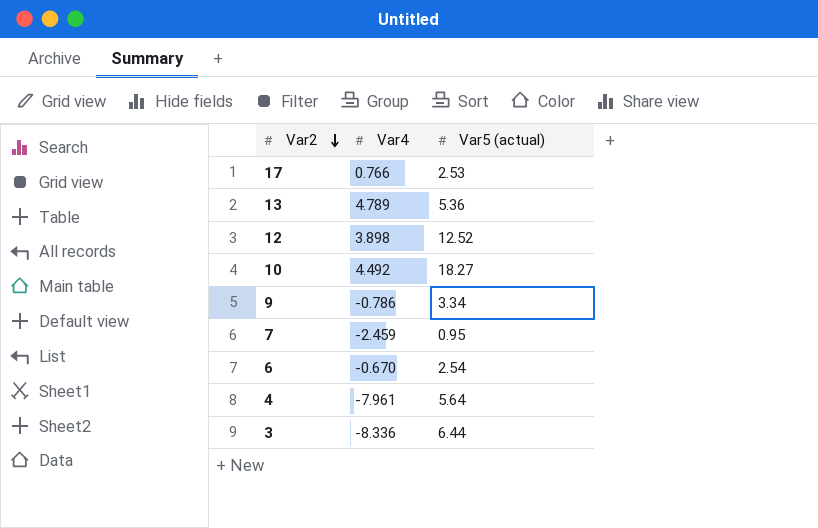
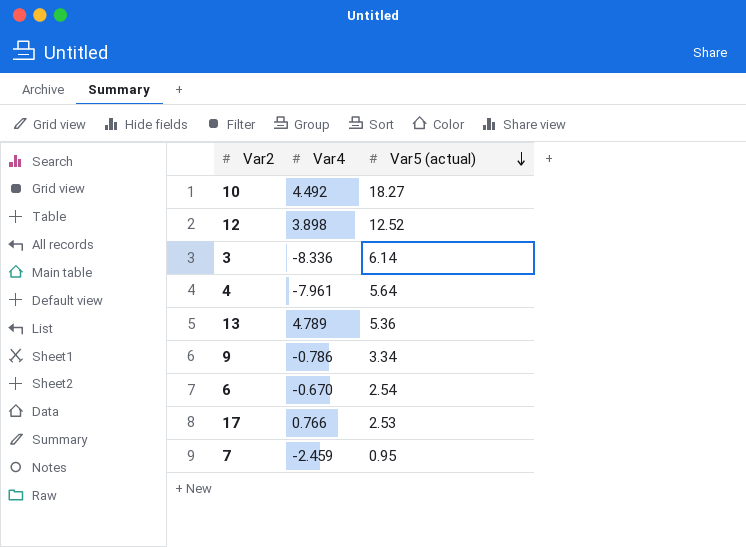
row order: Var2 descending -> Var5 (actual) descending
3 | Var5 (actual): 6.44 -> 6.14

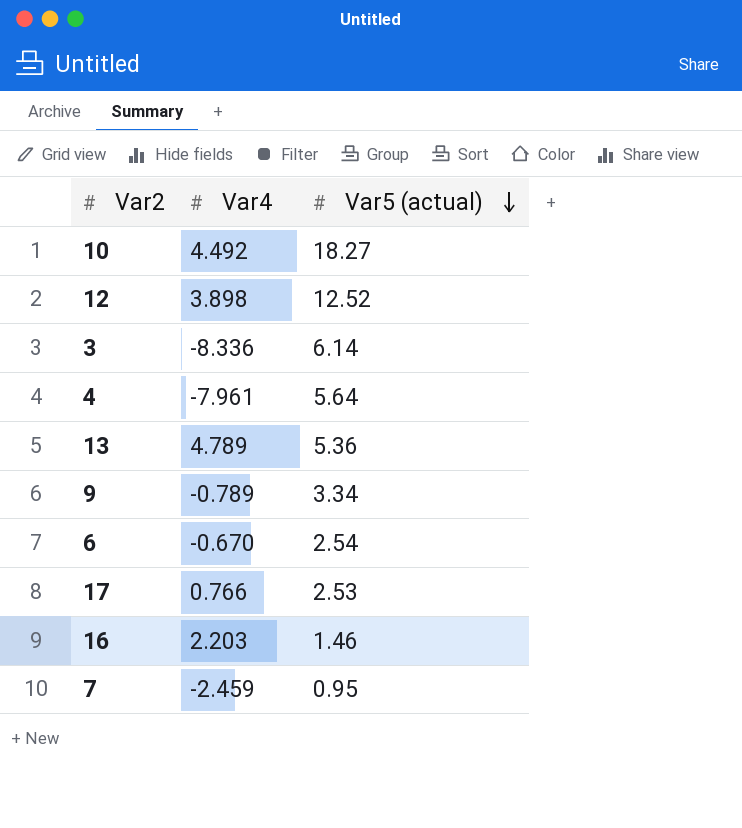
9 | Var4: -0.786 -> -0.789
row 16: none -> 2.203 | 1.46

